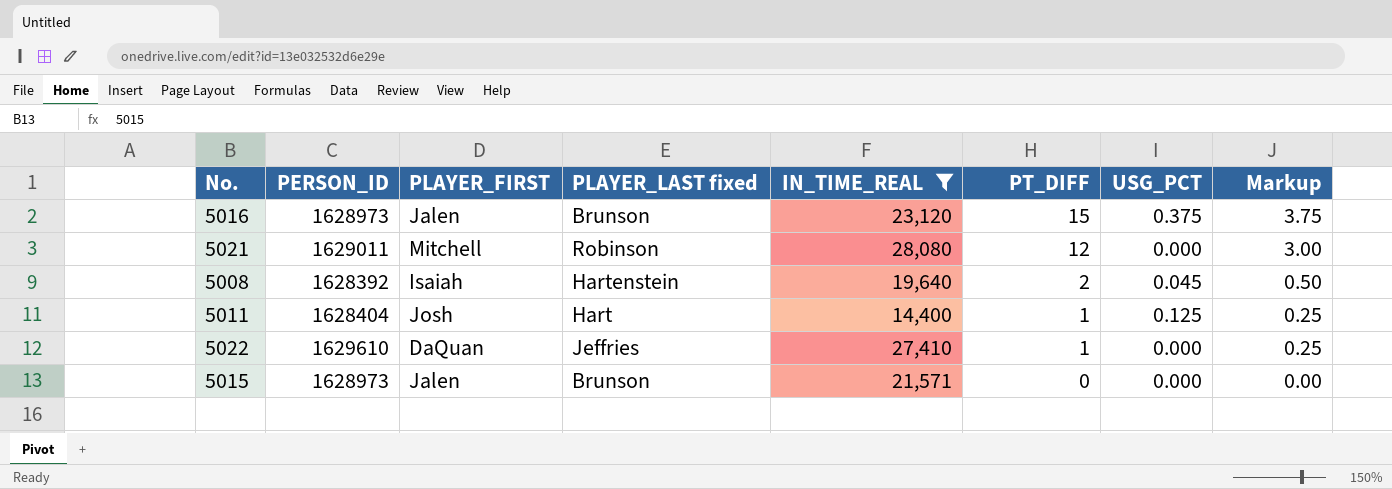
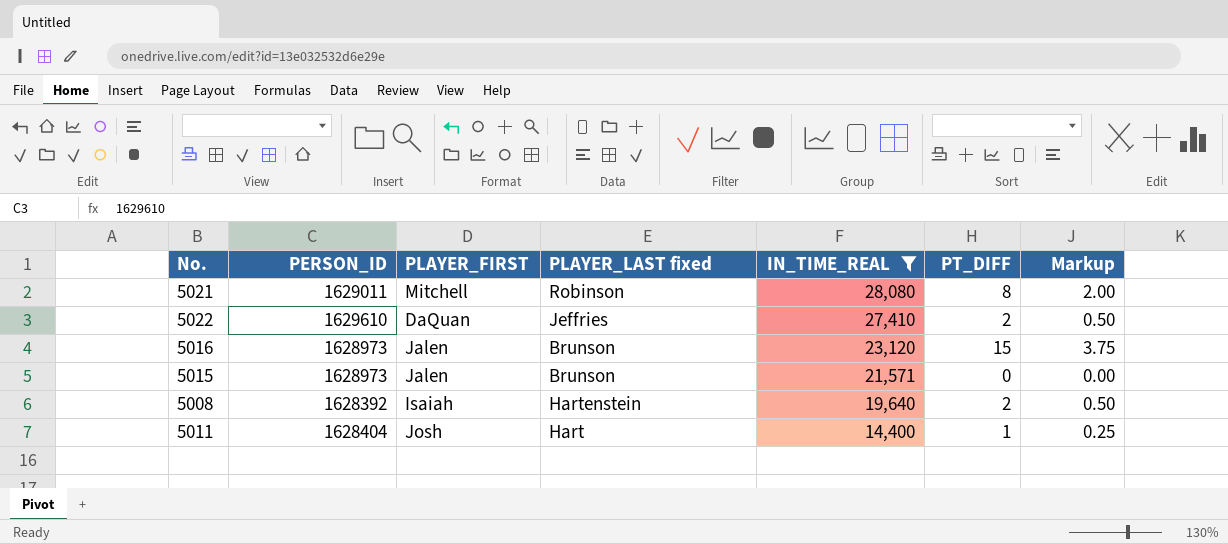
row order: PT_DIFF descending -> IN_TIME_REAL descending
column USG_PCT | position: 7 -> none
5021 | PT_DIFF: 12 -> 8
5021 | Markup: 3.00 -> 2.00
5022 | PT_DIFF: 1 -> 2
5022 | Markup: 0.25 -> 0.50

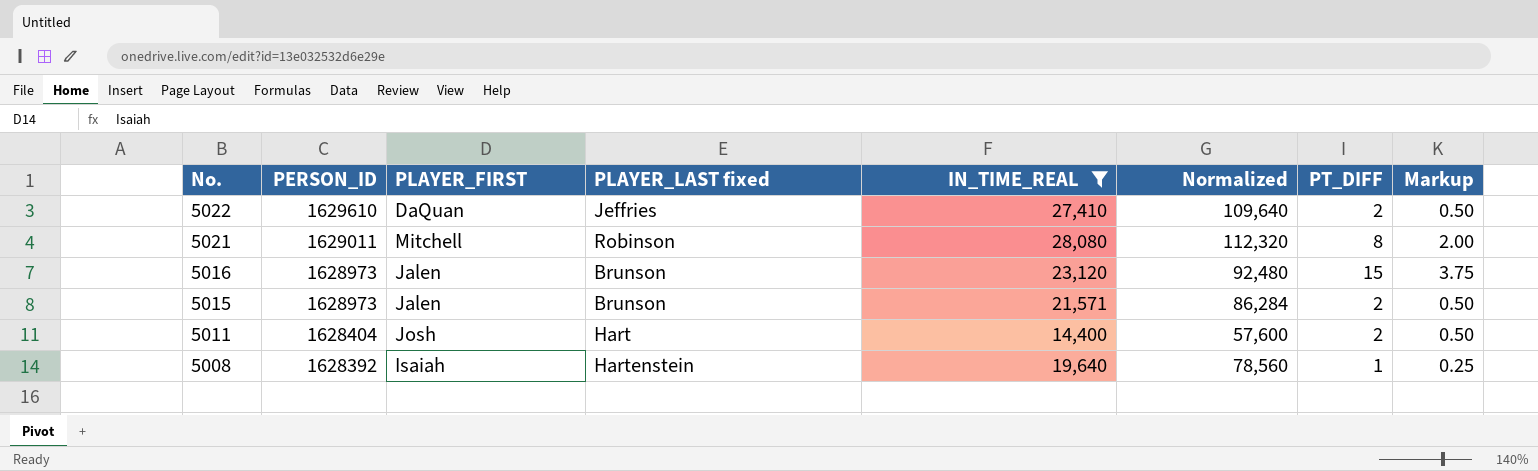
row order: IN_TIME_REAL descending -> No. descending
column Normalized | formula: none -> [IN_TIME_REAL] * 4
5015 | PT_DIFF: 0 -> 2
5015 | Markup: 0.00 -> 0.50
5011 | PT_DIFF: 1 -> 2
5011 | Markup: 0.25 -> 0.50
5008 | PT_DIFF: 2 -> 1
5008 | Markup: 0.50 -> 0.25

